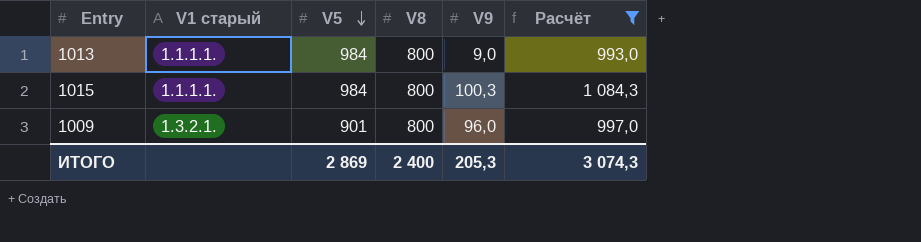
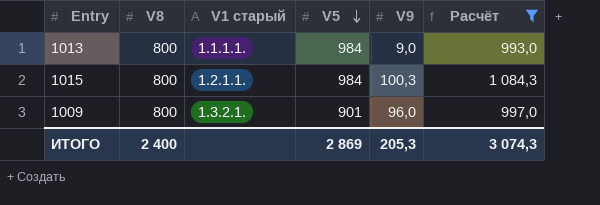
column V8 | position: 4 -> 2
1015 | V1 старый: 1.1.1.1. -> 1.2.1.1.

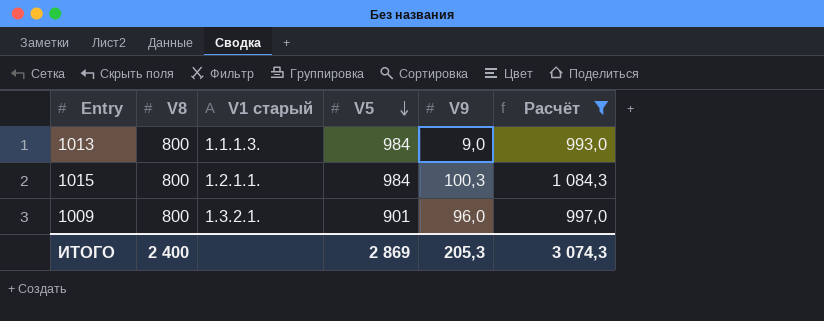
1013 | V1 старый: 1.1.1.1. -> 1.1.1.3.

